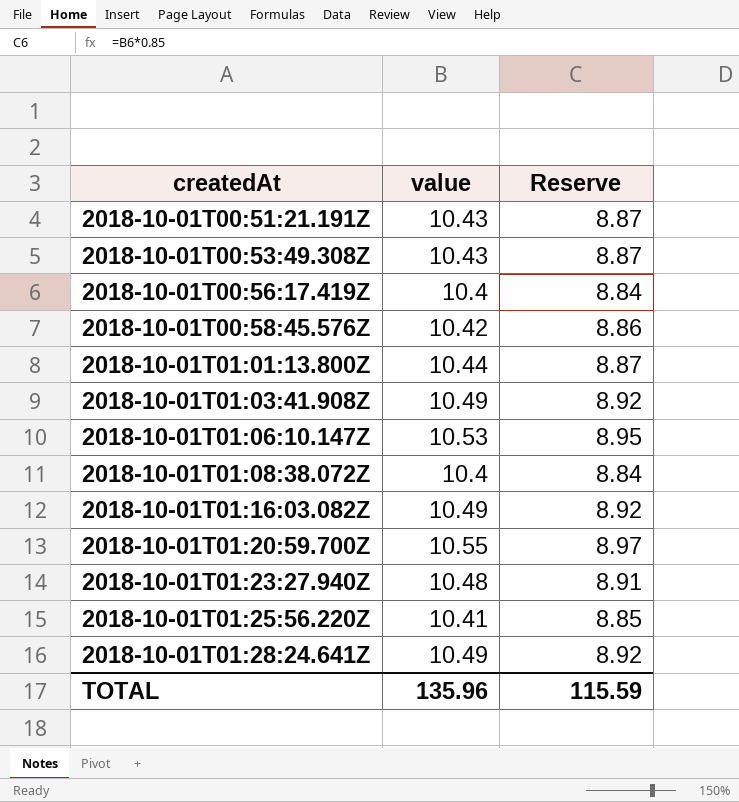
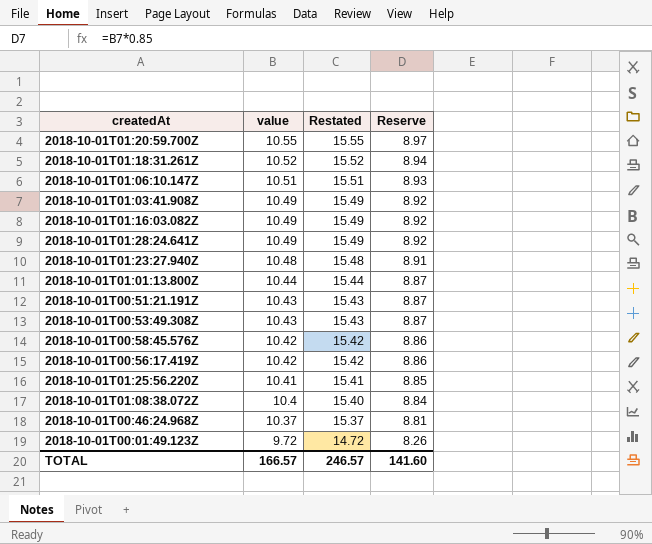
row order: createdAt ascending -> value descending
column Restated | formula: none -> [value] + 5
row 2018-10-01T01:18:31.261Z: none -> 10.52 | 15.52 | 8.94
2018-10-01T01:06:10.147Z | value: 10.53 -> 10.51
2018-10-01T01:06:10.147Z | Reserve: 8.95 -> 8.93
2018-10-01T00:56:17.419Z | value: 10.4 -> 10.42
2018-10-01T00:56:17.419Z | Reserve: 8.84 -> 8.86
row 2018-10-01T00:46:24.968Z: none -> 10.37 | 15.37 | 8.81
row 2018-10-01T00:01:49.123Z: none -> 9.72 | 14.72 | 8.26
TOTAL | value: 135.96 -> 166.57
TOTAL | Reserve: 115.59 -> 141.60

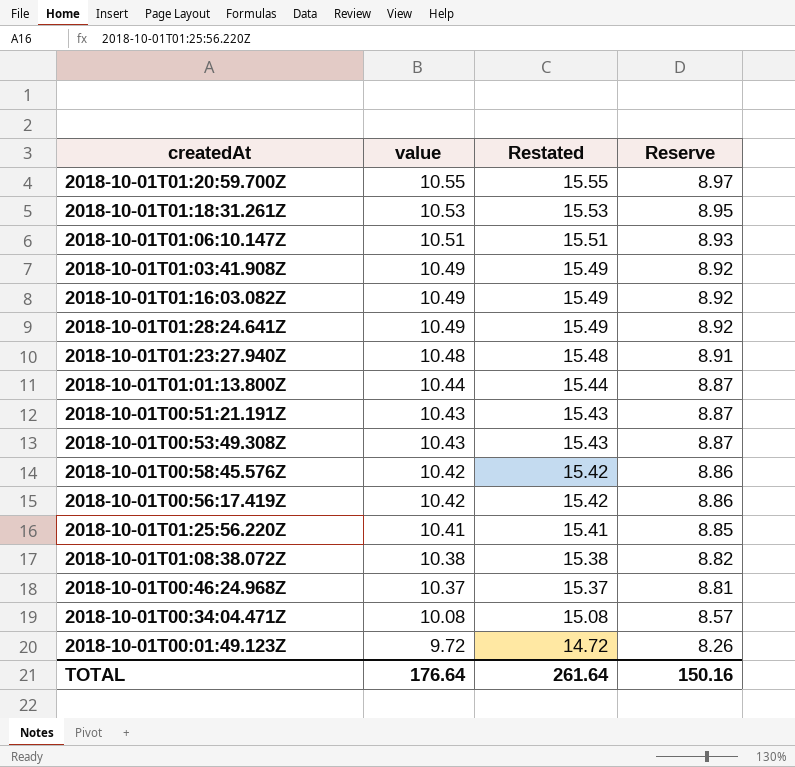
2018-10-01T01:18:31.261Z | value: 10.52 -> 10.53
2018-10-01T01:18:31.261Z | Restated: 15.52 -> 15.53
2018-10-01T01:18:31.261Z | Reserve: 8.94 -> 8.95
2018-10-01T01:08:38.072Z | value: 10.4 -> 10.38
2018-10-01T01:08:38.072Z | Restated: 15.40 -> 15.38
2018-10-01T01:08:38.072Z | Reserve: 8.84 -> 8.82
row 2018-10-01T00:34:04.471Z: none -> 10.08 | 15.08 | 8.57
TOTAL | value: 166.57 -> 176.64
TOTAL | Restated: 246.57 -> 261.64
TOTAL | Reserve: 141.60 -> 150.16

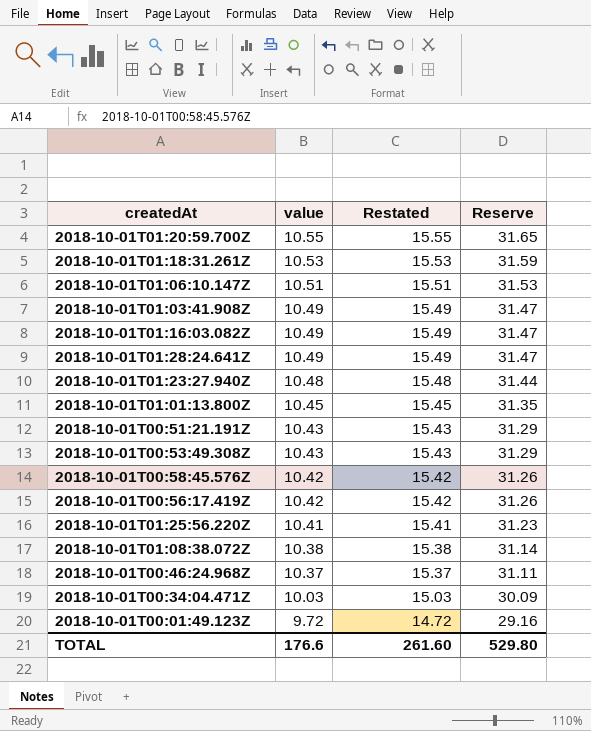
column Reserve | formula: [value] * 0.85 -> [value] * 3
2018-10-01T01:01:13.800Z | value: 10.44 -> 10.45
2018-10-01T01:01:13.800Z | Restated: 15.44 -> 15.45
2018-10-01T00:34:04.471Z | value: 10.08 -> 10.03
2018-10-01T00:34:04.471Z | Restated: 15.08 -> 15.03
TOTAL | value: 176.64 -> 176.6
TOTAL | Restated: 261.64 -> 261.60
TOTAL | Reserve: 150.16 -> 529.80

